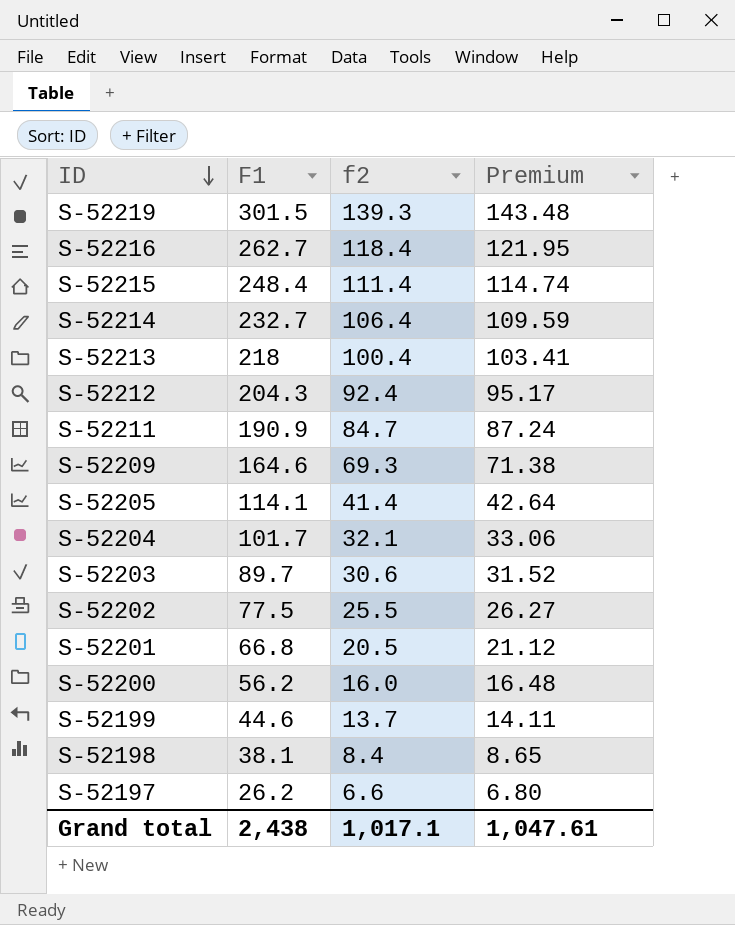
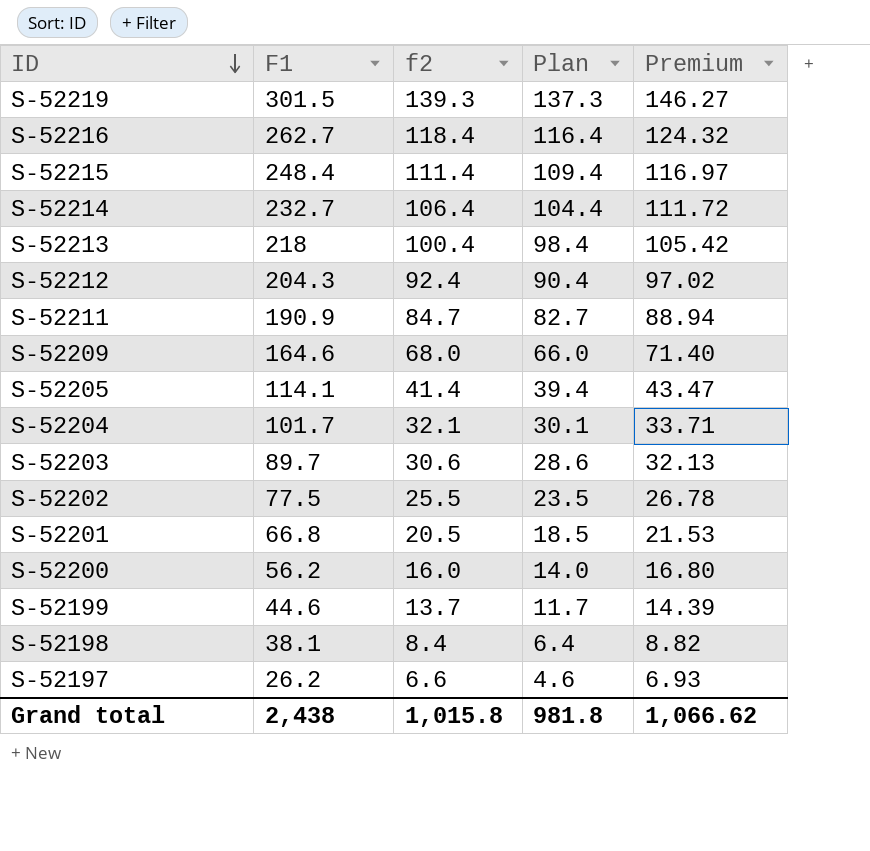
column Plan | formula: none -> [f2] - 2
column Premium | formula: [f2] * 1.03 -> [f2] * 1.05
S-52209 | f2: 69.3 -> 68.0
Grand total | f2: 1,017.1 -> 1,015.8
Grand total | Premium: 1,047.61 -> 1,066.62

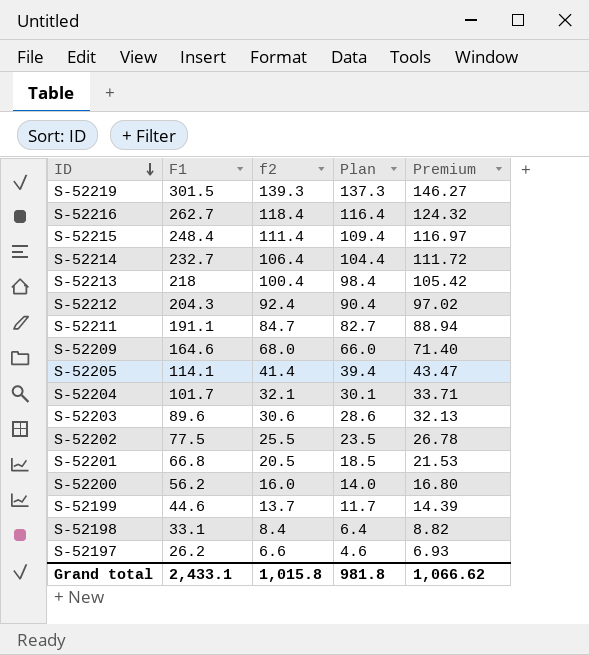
S-52211 | F1: 190.9 -> 191.1
S-52203 | F1: 89.7 -> 89.6
S-52198 | F1: 38.1 -> 33.1
Grand total | F1: 2,438 -> 2,433.1

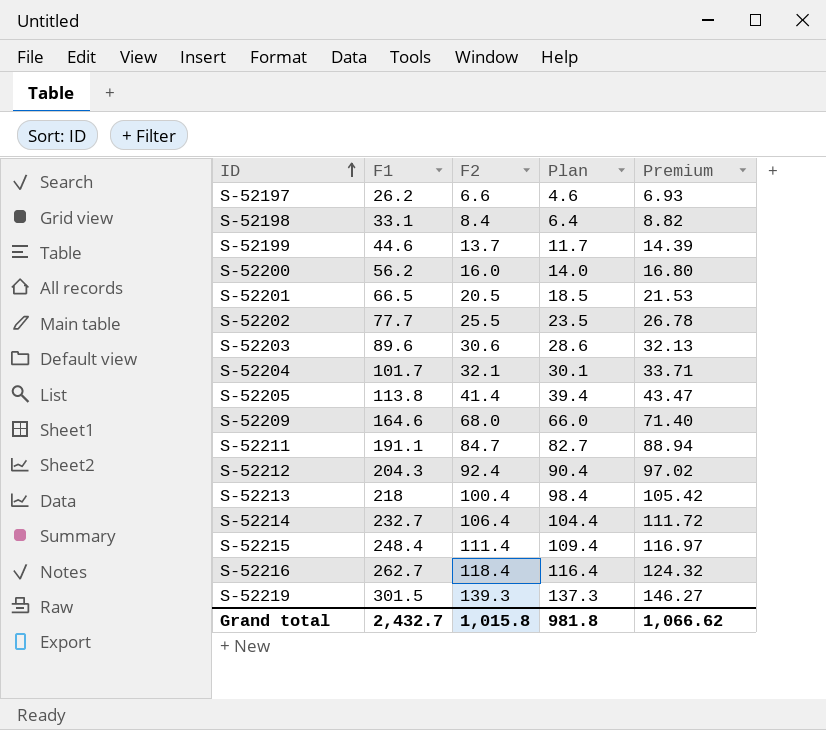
row order: ID descending -> ID ascending
column name: f2 -> F2
S-52201 | F1: 66.8 -> 66.5
S-52202 | F1: 77.5 -> 77.7
S-52205 | F1: 114.1 -> 113.8
Grand total | F1: 2,433.1 -> 2,432.7

